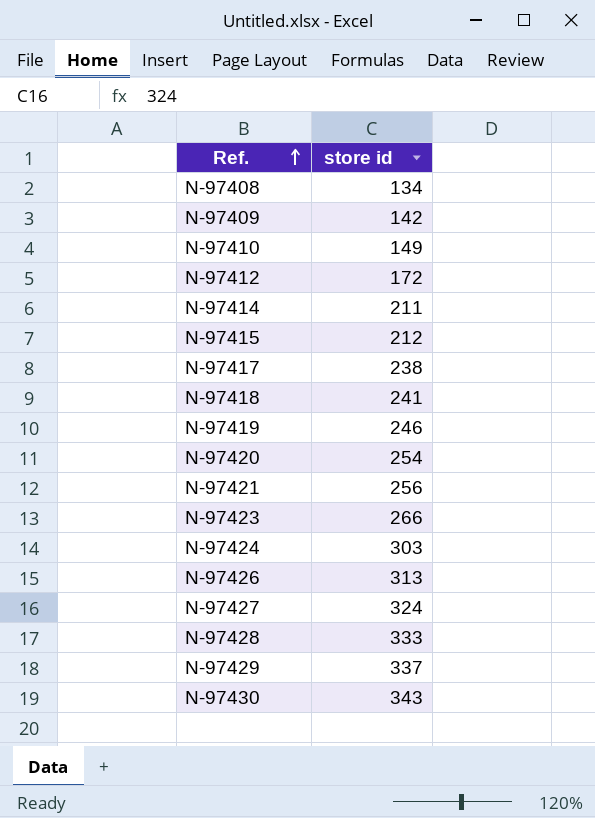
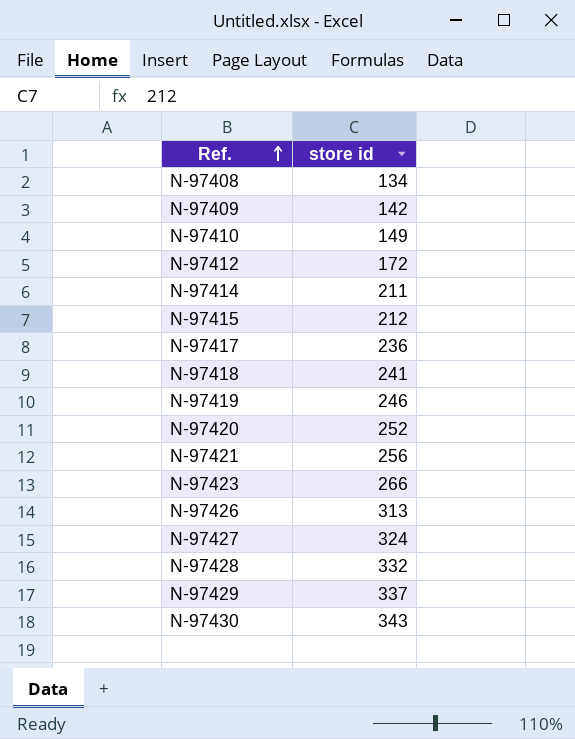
row N-97424: 303 -> none
N-97417 | store id: 238 -> 236
N-97420 | store id: 254 -> 252
N-97428 | store id: 333 -> 332

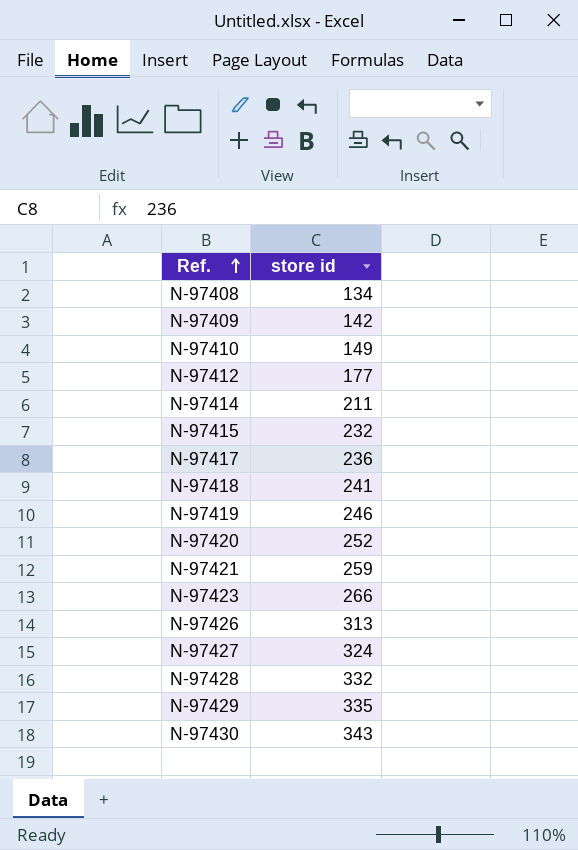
N-97412 | store id: 172 -> 177
N-97415 | store id: 212 -> 232
N-97421 | store id: 256 -> 259
N-97429 | store id: 337 -> 335

